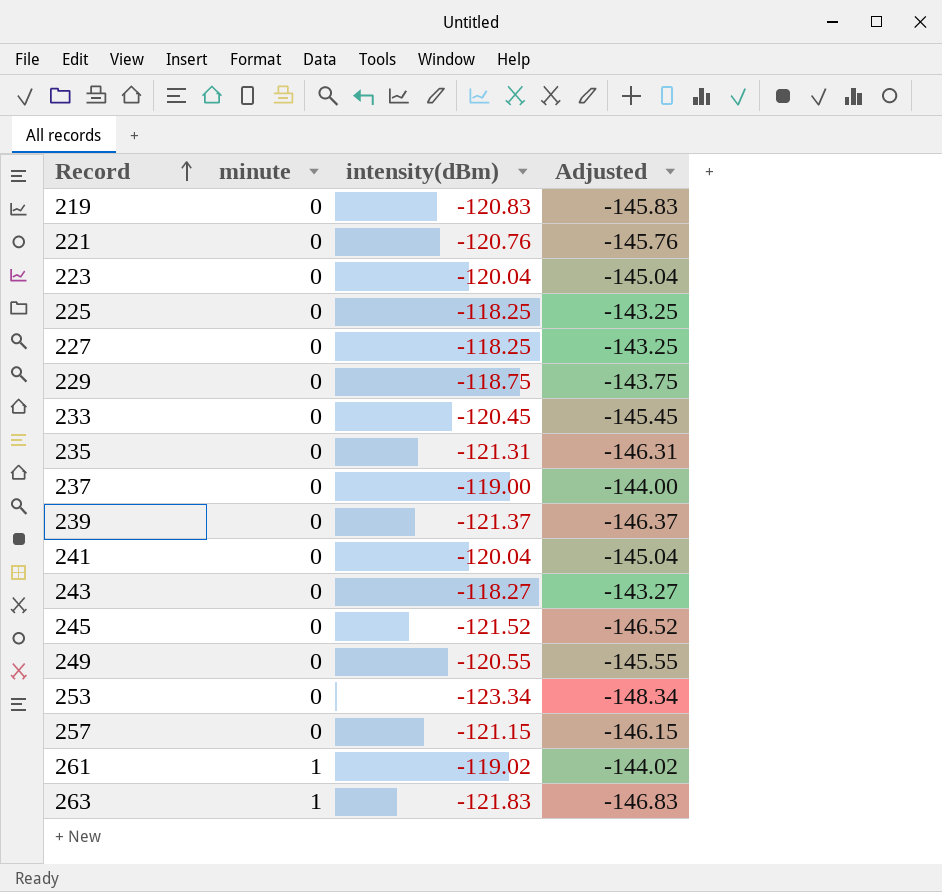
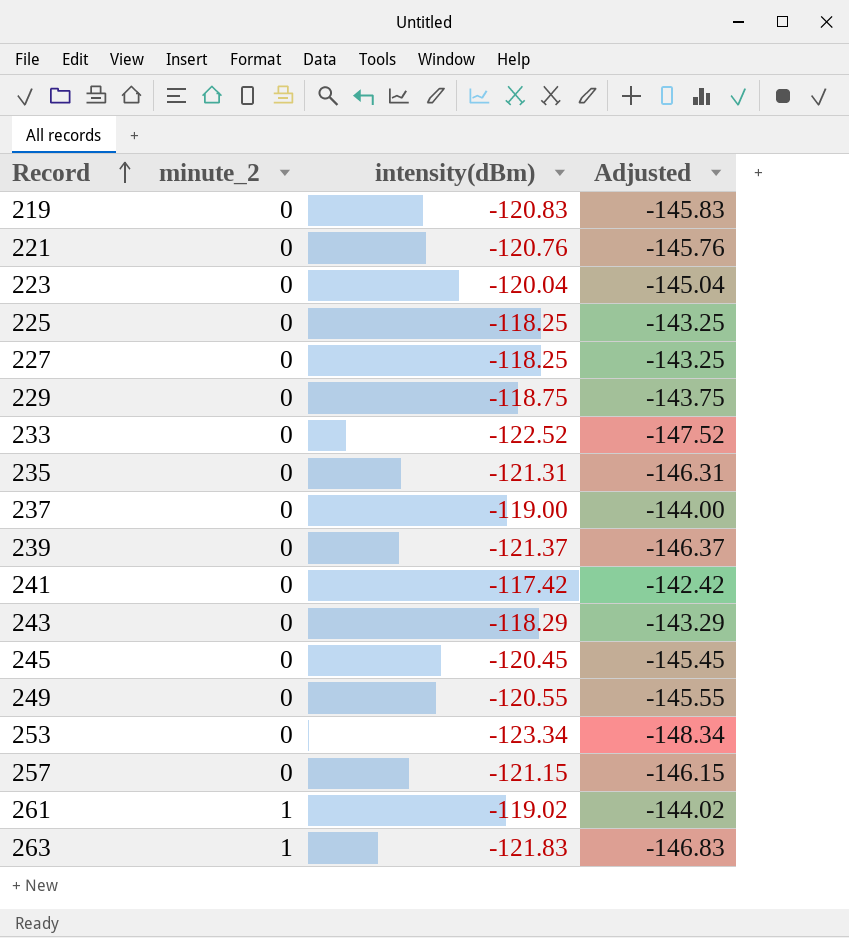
column name: minute -> minute_2
233 | intensity(dBm): -120.45 -> -122.52
233 | Adjusted: -145.45 -> -147.52
241 | intensity(dBm): -120.04 -> -117.42
241 | Adjusted: -145.04 -> -142.42
243 | intensity(dBm): -118.27 -> -118.29
243 | Adjusted: -143.27 -> -143.29
245 | intensity(dBm): -121.52 -> -120.45
245 | Adjusted: -146.52 -> -145.45

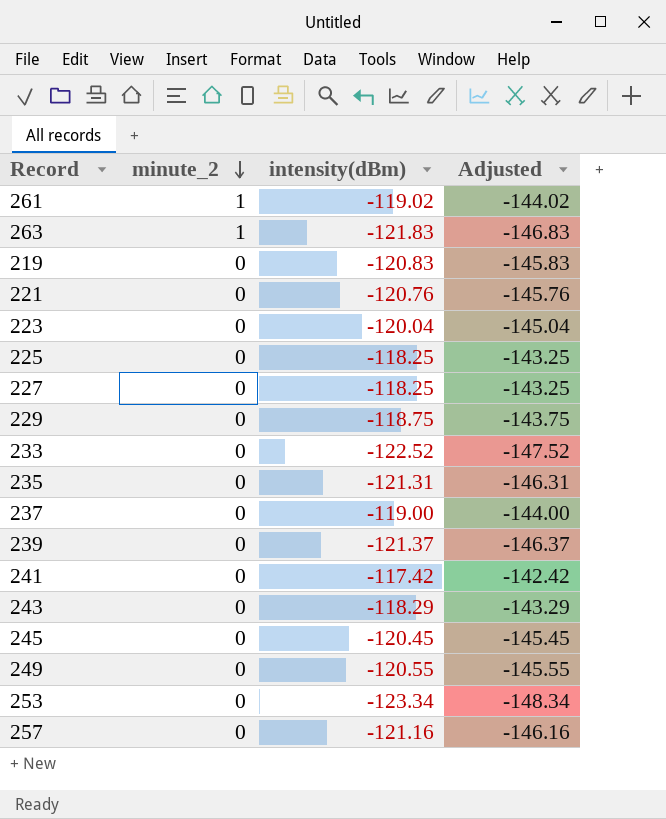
row order: Record ascending -> minute_2 descending
257 | intensity(dBm): -121.15 -> -121.16
257 | Adjusted: -146.15 -> -146.16

